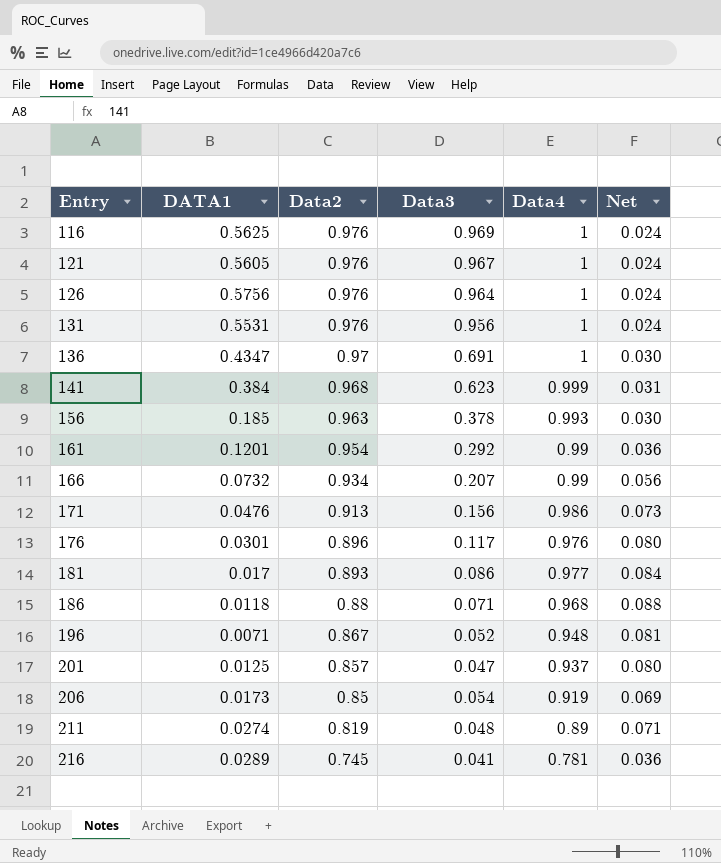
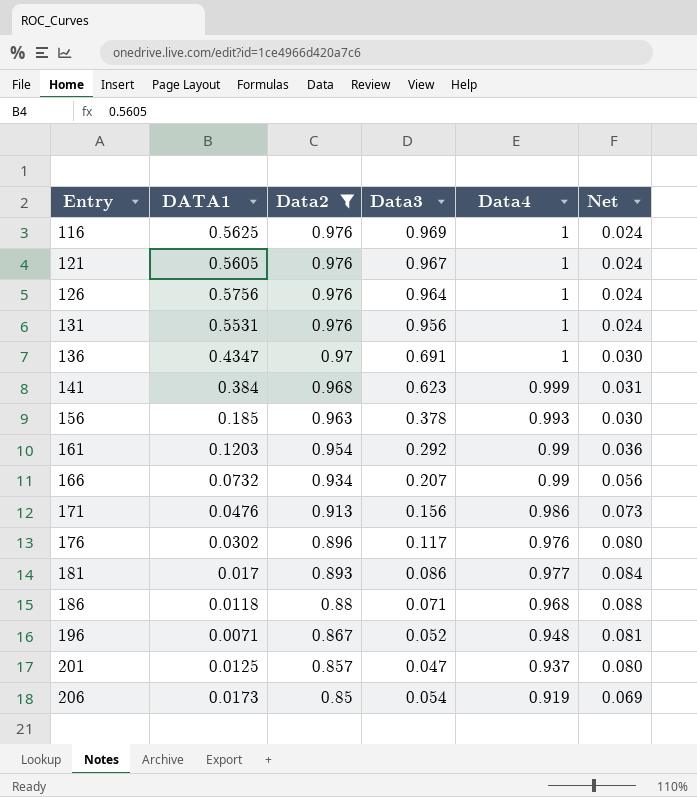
filter: none -> Data2 >= 0.85
161 | DATA1: 0.1201 -> 0.1203
176 | DATA1: 0.0301 -> 0.0302

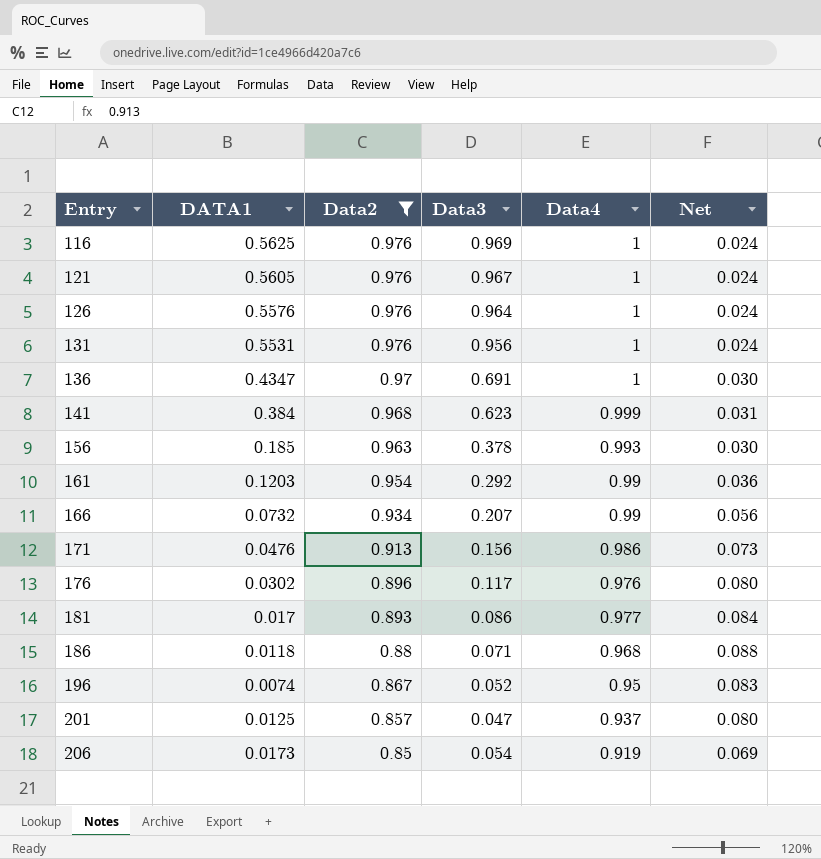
126 | DATA1: 0.5756 -> 0.5576
196 | DATA1: 0.0071 -> 0.0074
196 | Data4: 0.948 -> 0.95
196 | Net: 0.081 -> 0.083

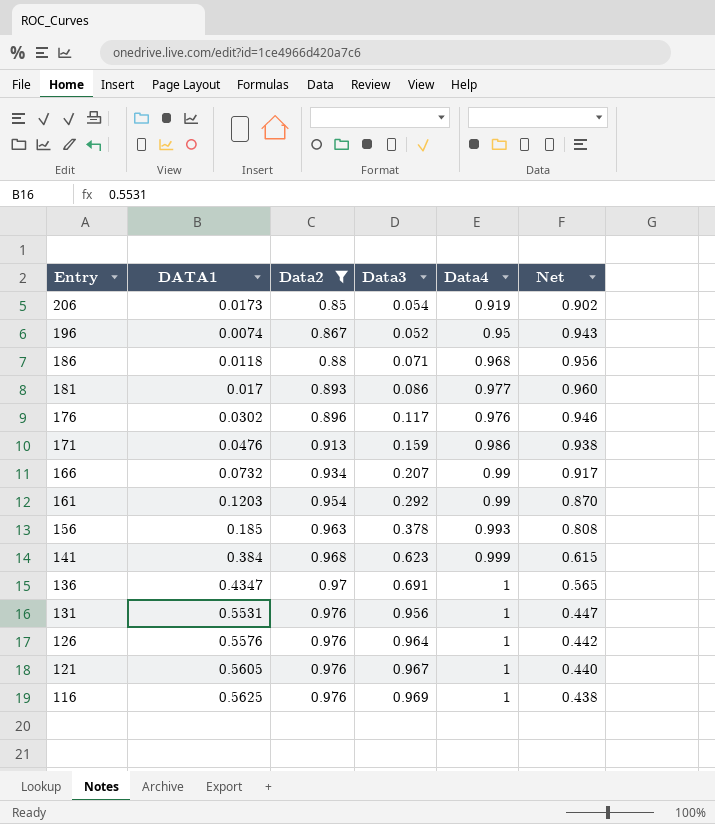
row order: Entry ascending -> Entry descending
column Net | formula: [Data4] - [Data2] -> [Data4] - [DATA1]
row 201: 0.0125 | 0.857 | 0.047 | 0.937 | 0.080 -> none
171 | Data3: 0.156 -> 0.159

